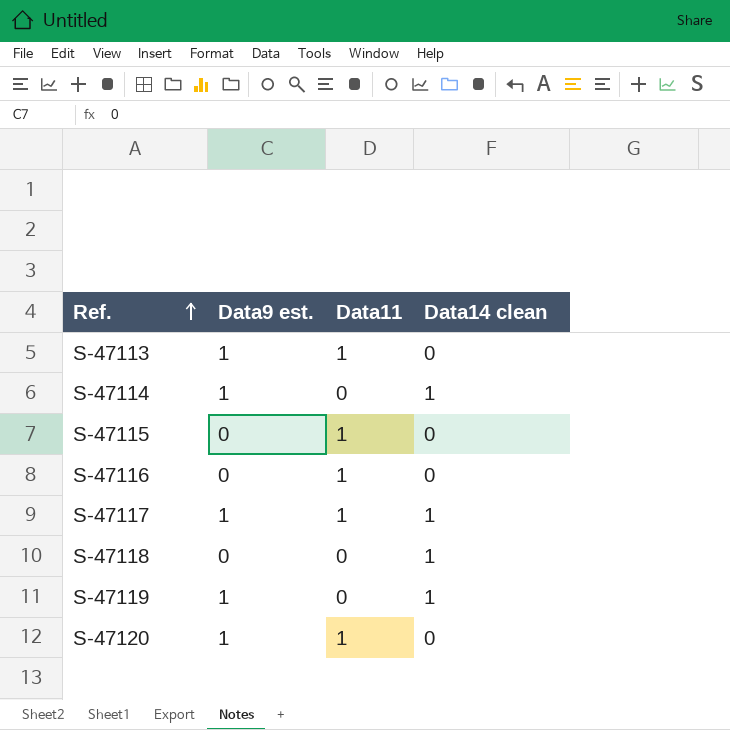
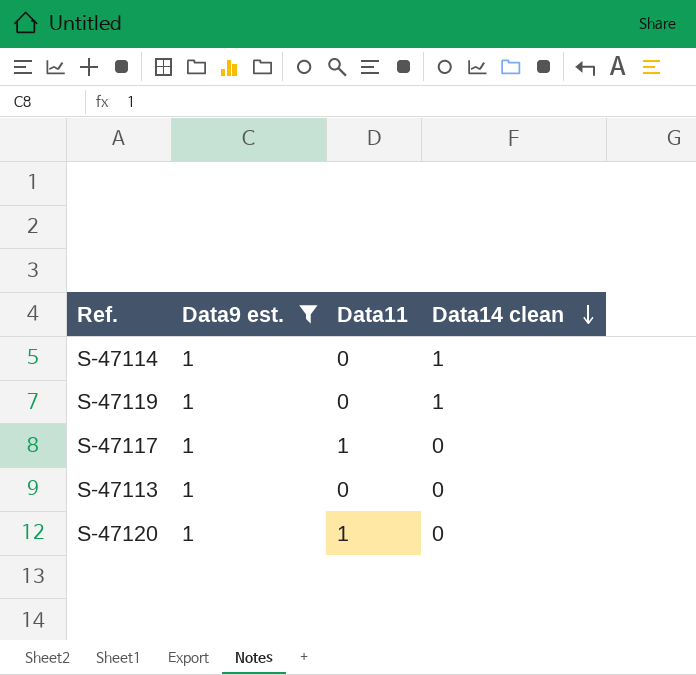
filter: none -> Data9 est. = 1
row order: Ref. ascending -> Data14 clean descending
S-47117 | Data14 clean: 1 -> 0
S-47113 | Data11: 1 -> 0

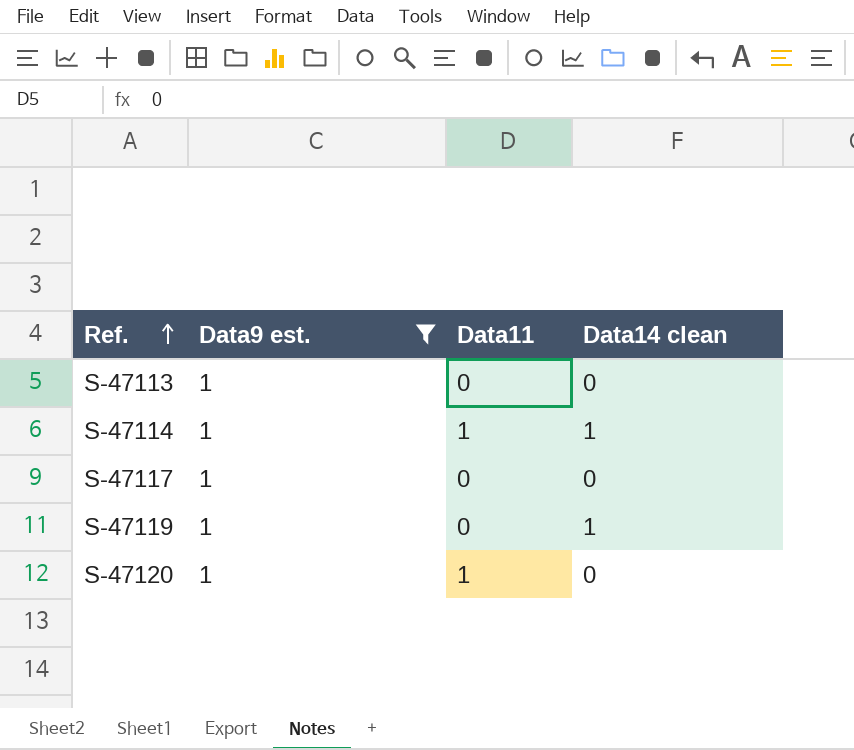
row order: Data14 clean descending -> Ref. ascending
S-47114 | Data11: 0 -> 1
S-47117 | Data11: 1 -> 0

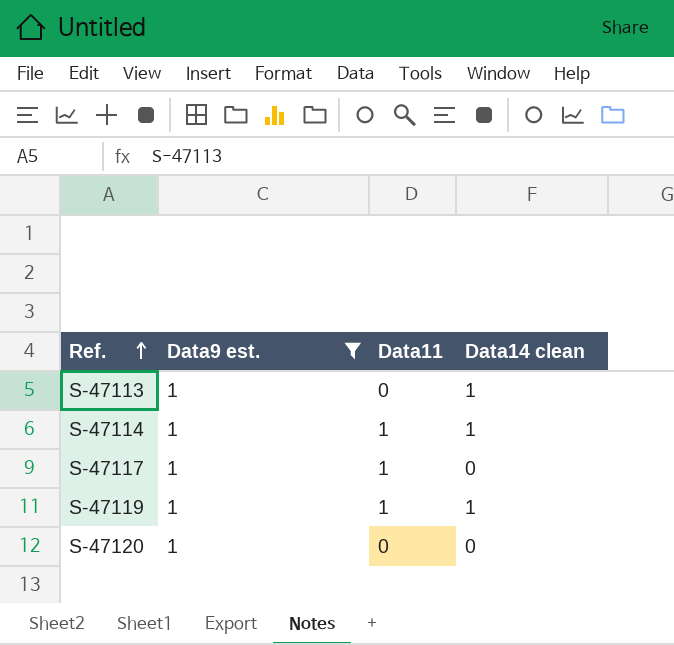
S-47113 | Data14 clean: 0 -> 1
S-47117 | Data11: 0 -> 1
S-47119 | Data11: 0 -> 1
S-47120 | Data11: 1 -> 0

